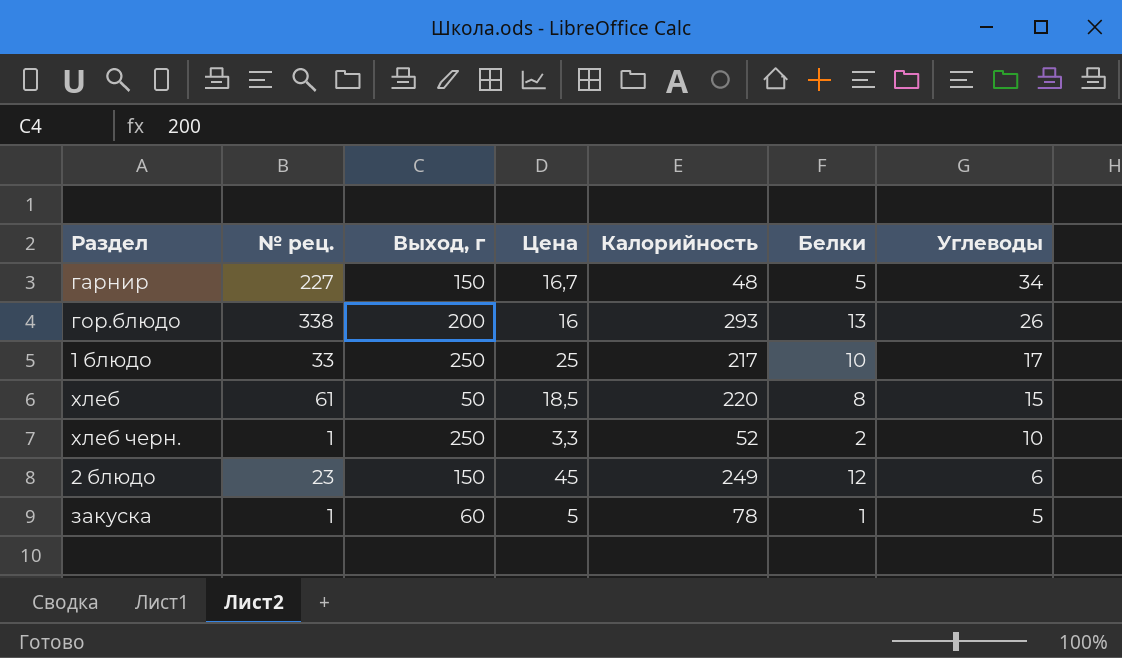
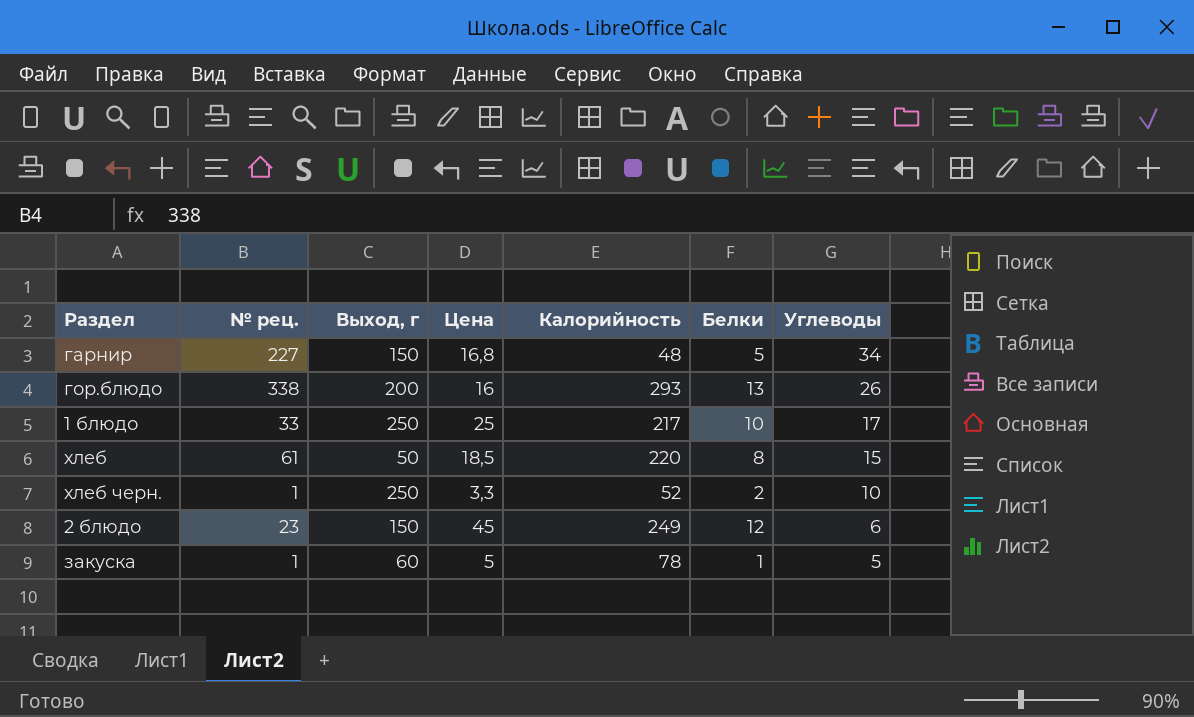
гарнир | Цена: 16,7 -> 16,8

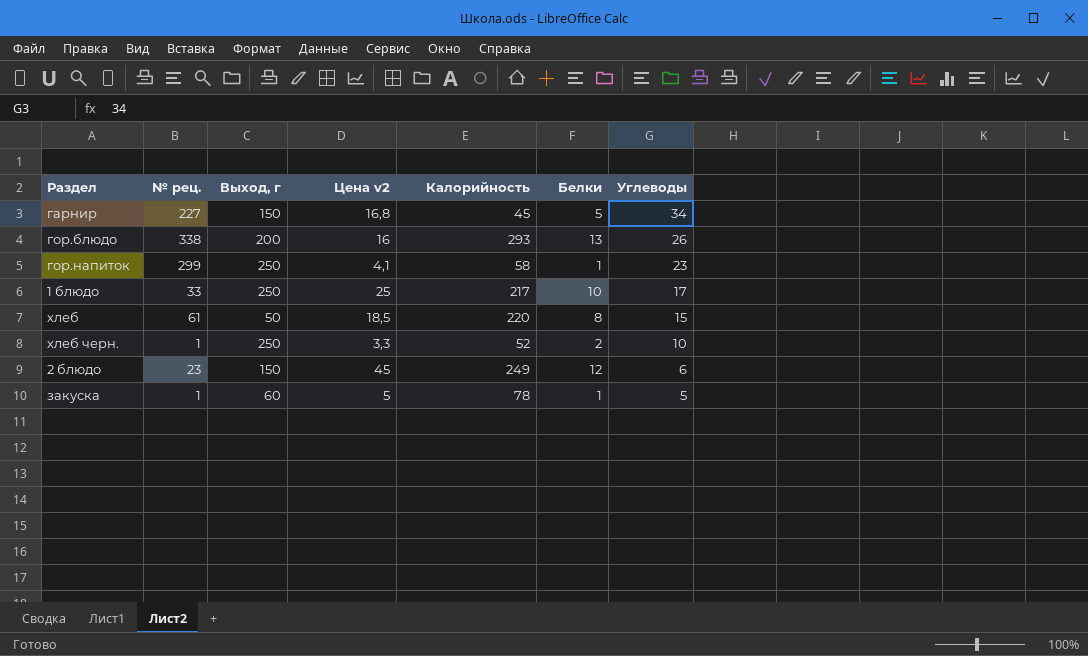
column name: Цена -> Цена v2
гарнир | Калорийность: 48 -> 45
row гор.напиток: none -> 299 | 250 | 4,1 | 58 | 1 | 23

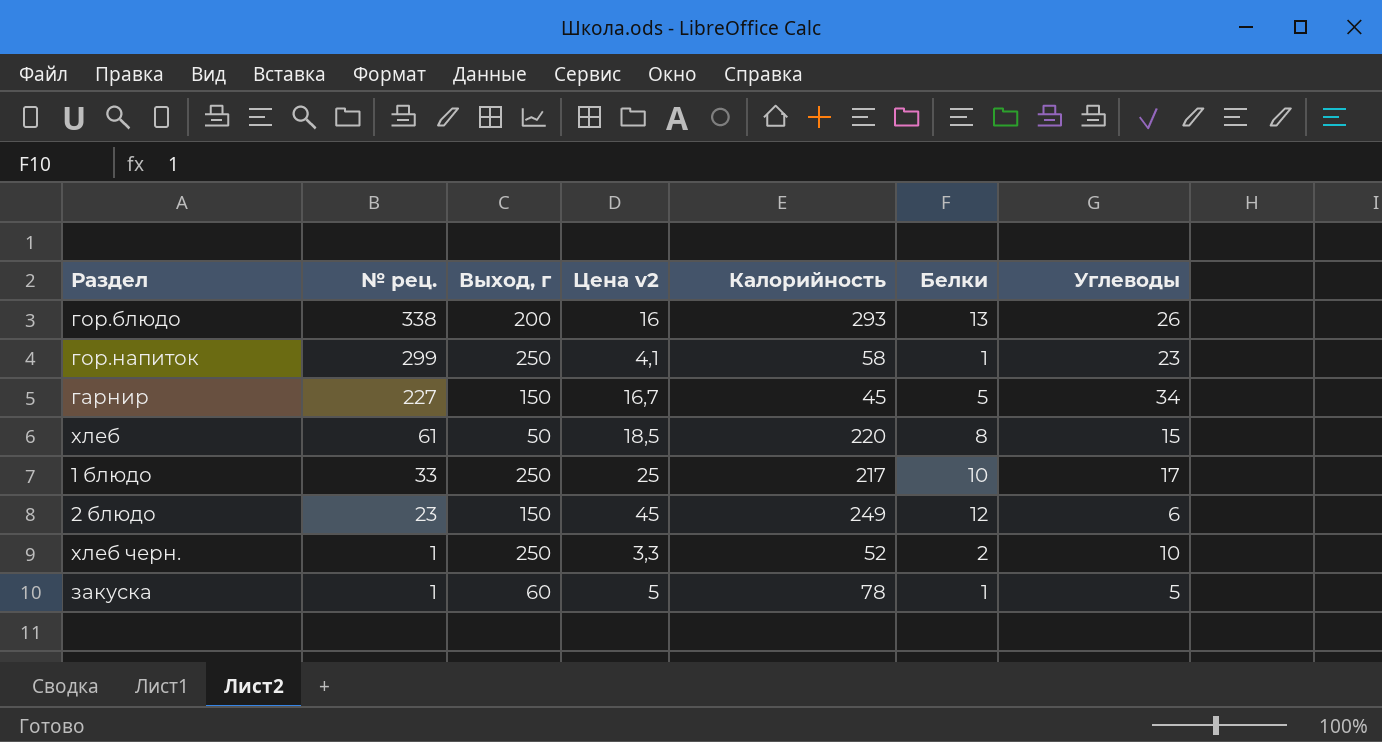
row order: Углеводы descending -> № рец. descending
гарнир | Цена v2: 16,8 -> 16,7

